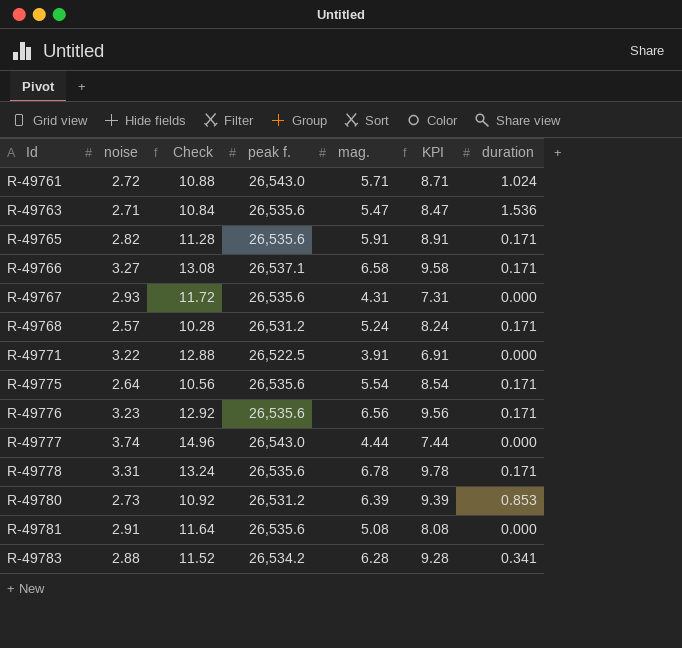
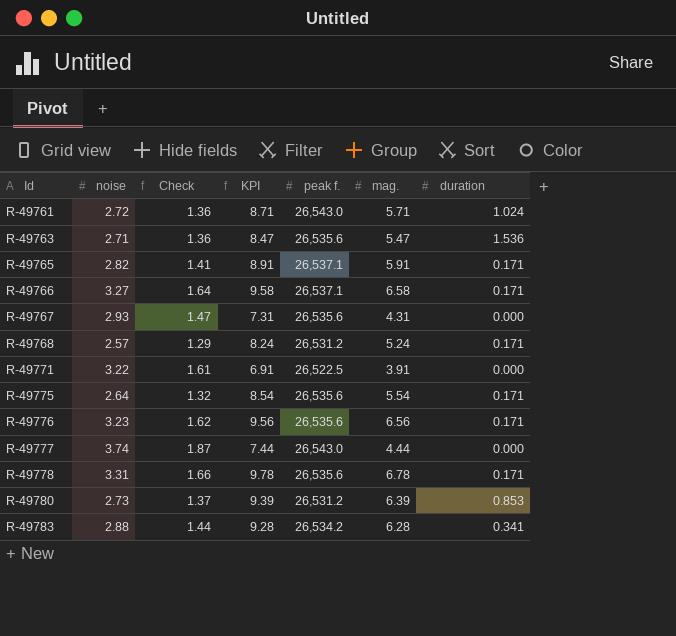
column Check | formula: [noise] * 4 -> [noise] * 0.5
column KPI | position: 6 -> 4
row R-49781: 2.91 | 11.64 | 26,535.6 | 5.08 | 8.08 | 0.000 -> none
R-49765 | peak f.: 26,535.6 -> 26,537.1

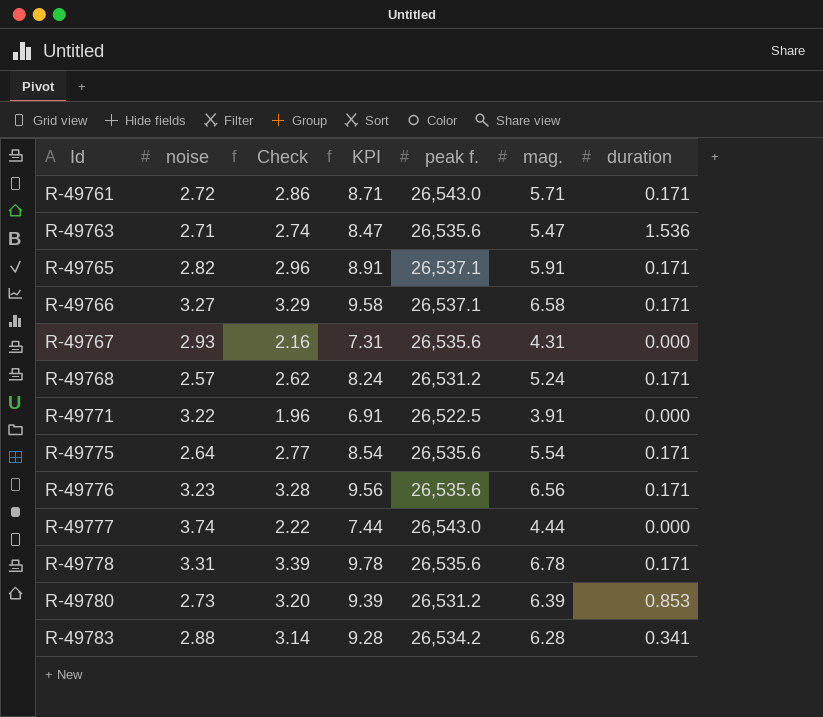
column Check | formula: [noise] * 0.5 -> [mag.] * 0.5
R-49761 | duration: 1.024 -> 0.171

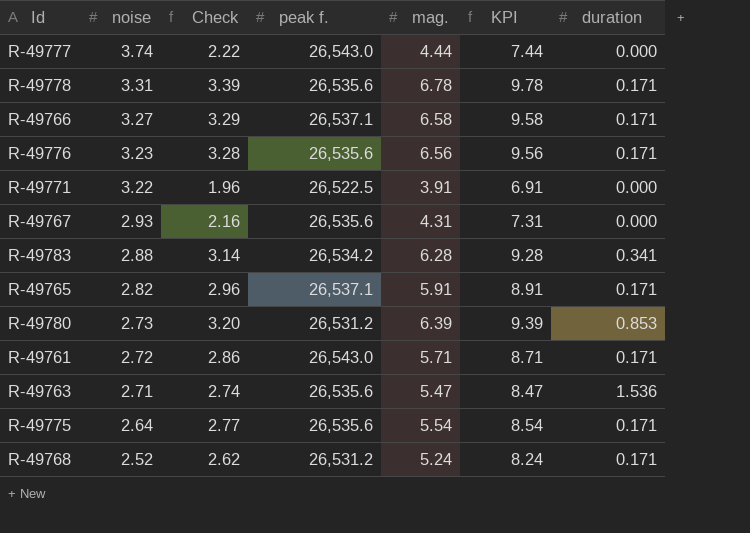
row order: Id ascending -> noise descending
column KPI | position: 4 -> 6
R-49768 | noise: 2.57 -> 2.52

